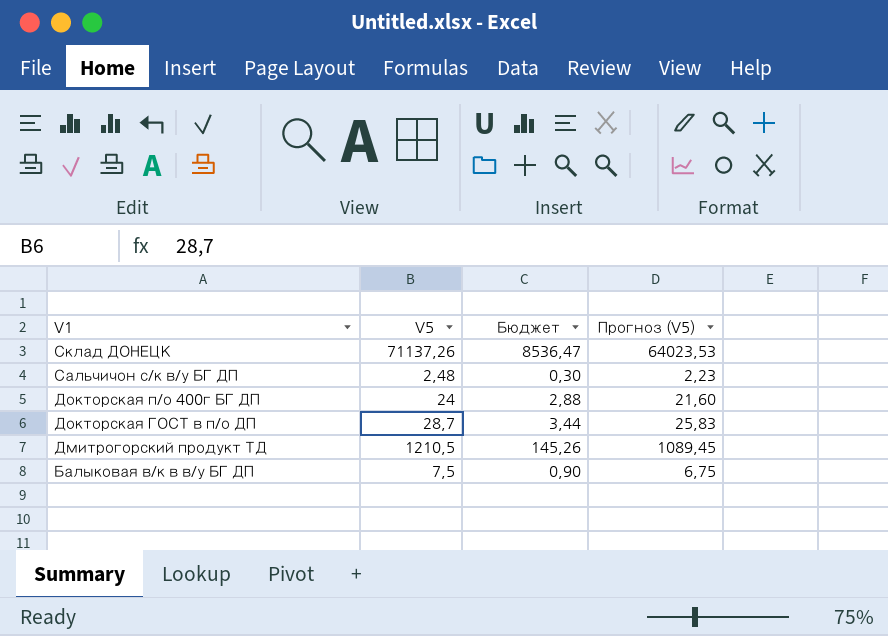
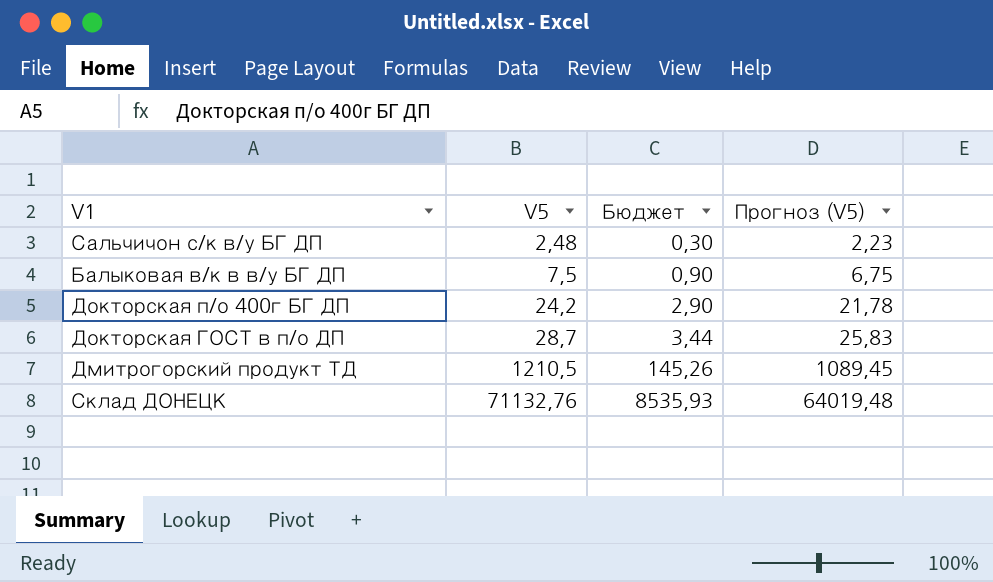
row order: V1 descending -> V5 ascending
Докторская п/о 400г БГ ДП | V5: 24 -> 24,2
Докторская п/о 400г БГ ДП | Бюджет: 2,88 -> 2,90
Докторская п/о 400г БГ ДП | Прогноз (V5): 21,60 -> 21,78
Склад ДОНЕЦК | V5: 71137,26 -> 71132,76
Склад ДОНЕЦК | Бюджет: 8536,47 -> 8535,93
Склад ДОНЕЦК | Прогноз (V5): 64023,53 -> 64019,48

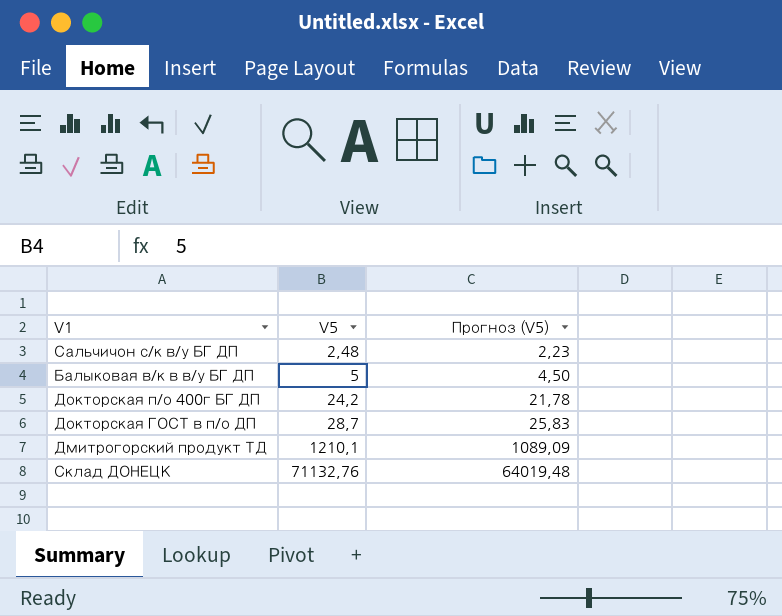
column Бюджет | formula: [V5] * 0,12 -> none
Балыковая в/к в в/у БГ ДП | V5: 7,5 -> 5
Балыковая в/к в в/у БГ ДП | Прогноз (V5): 6,75 -> 4,50
Дмитрогорский продукт ТД | V5: 1210,5 -> 1210,1
Дмитрогорский продукт ТД | Прогноз (V5): 1089,45 -> 1089,09

